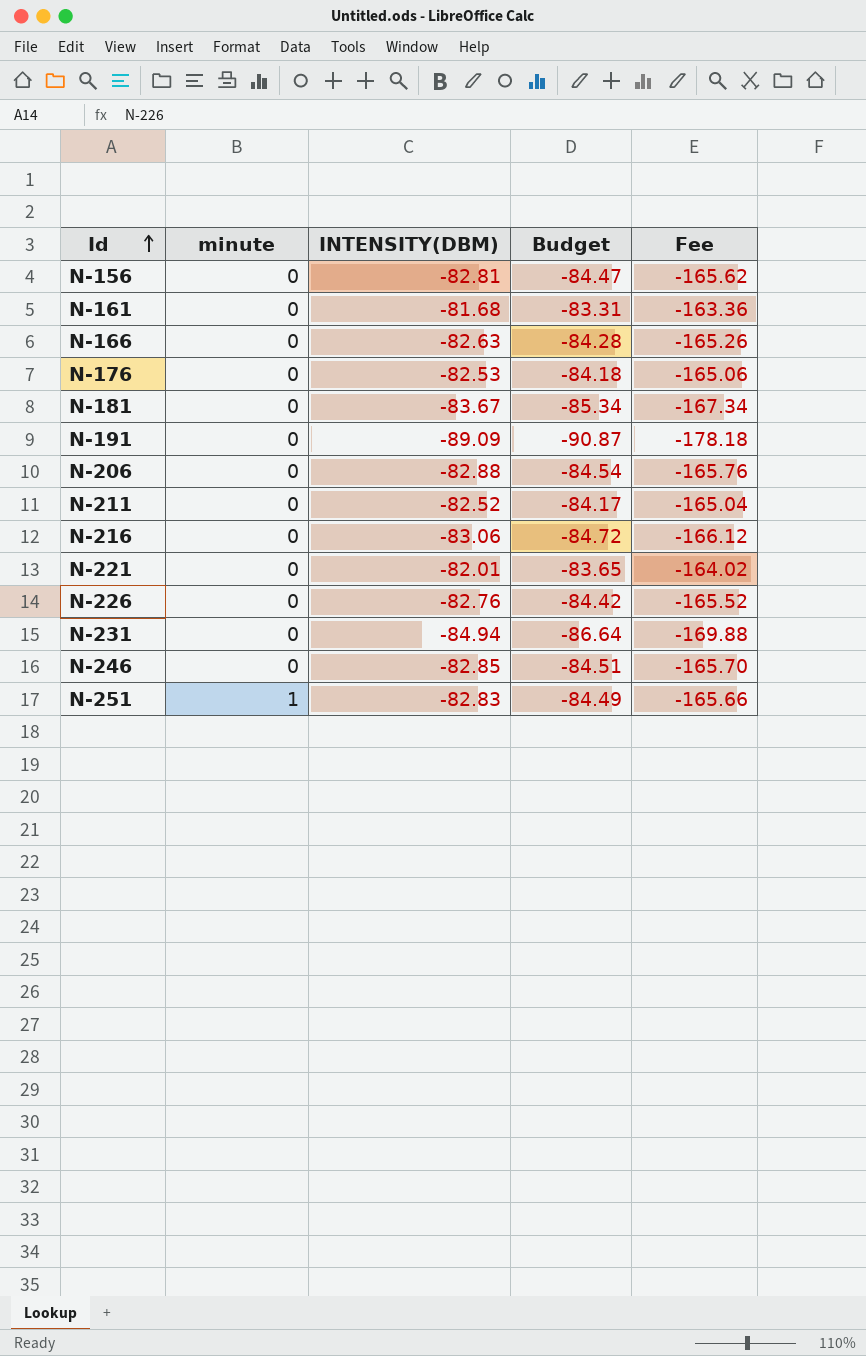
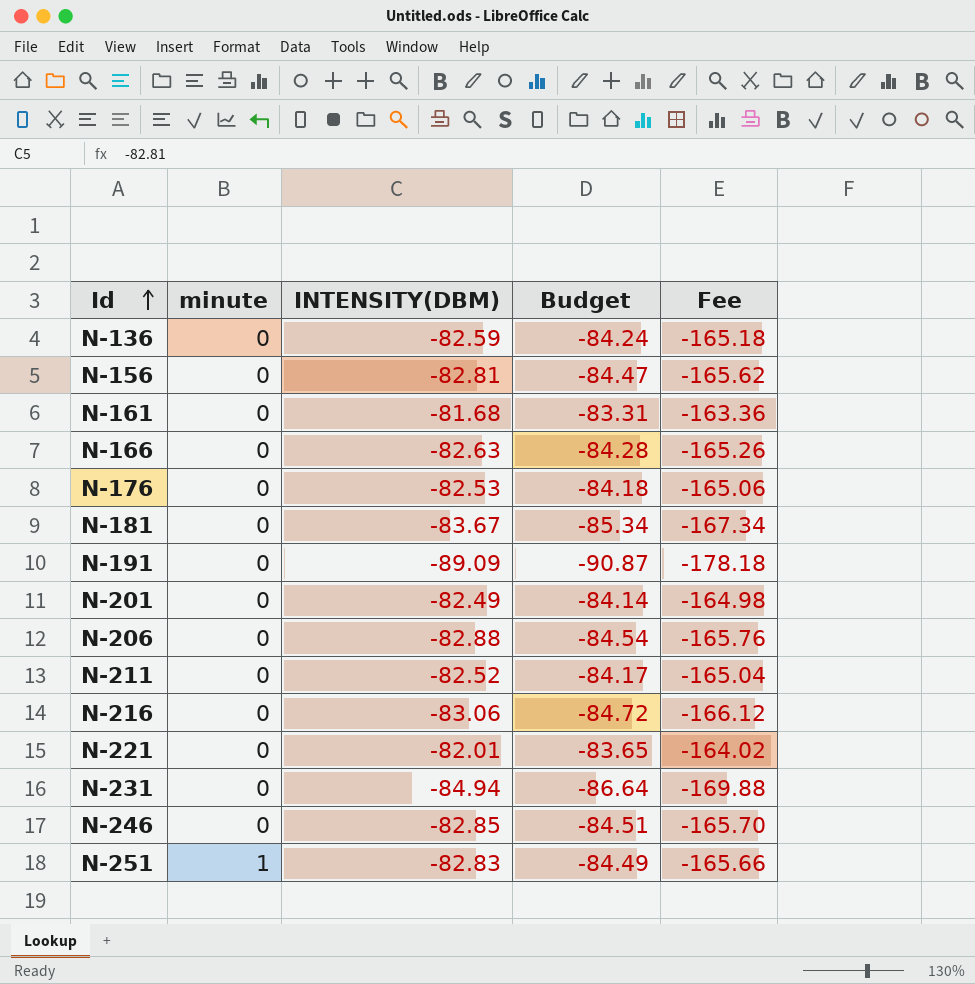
row N-226: 0 | -82.76 | -84.42 | -165.52 -> none
row N-136: none -> 0 | -82.59 | -84.24 | -165.18
row N-201: none -> 0 | -82.49 | -84.14 | -164.98

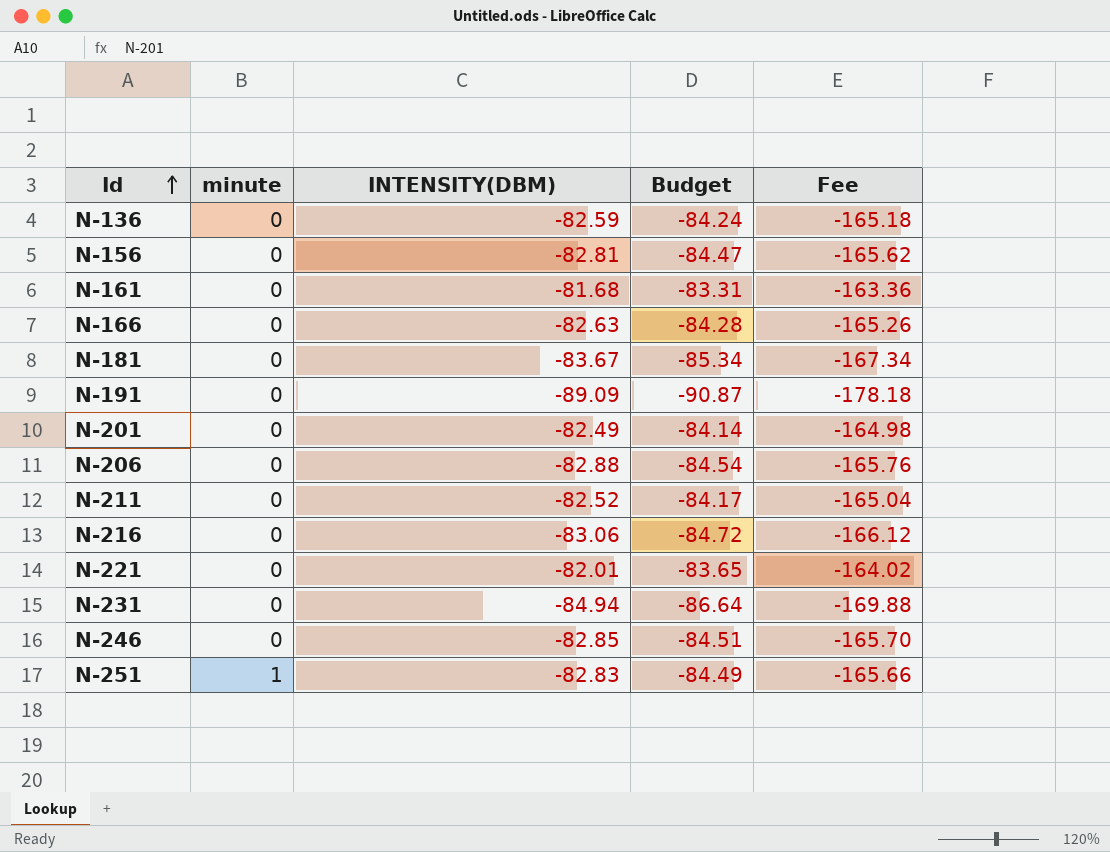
row N-176: 0 | -82.53 | -84.18 | -165.06 -> none

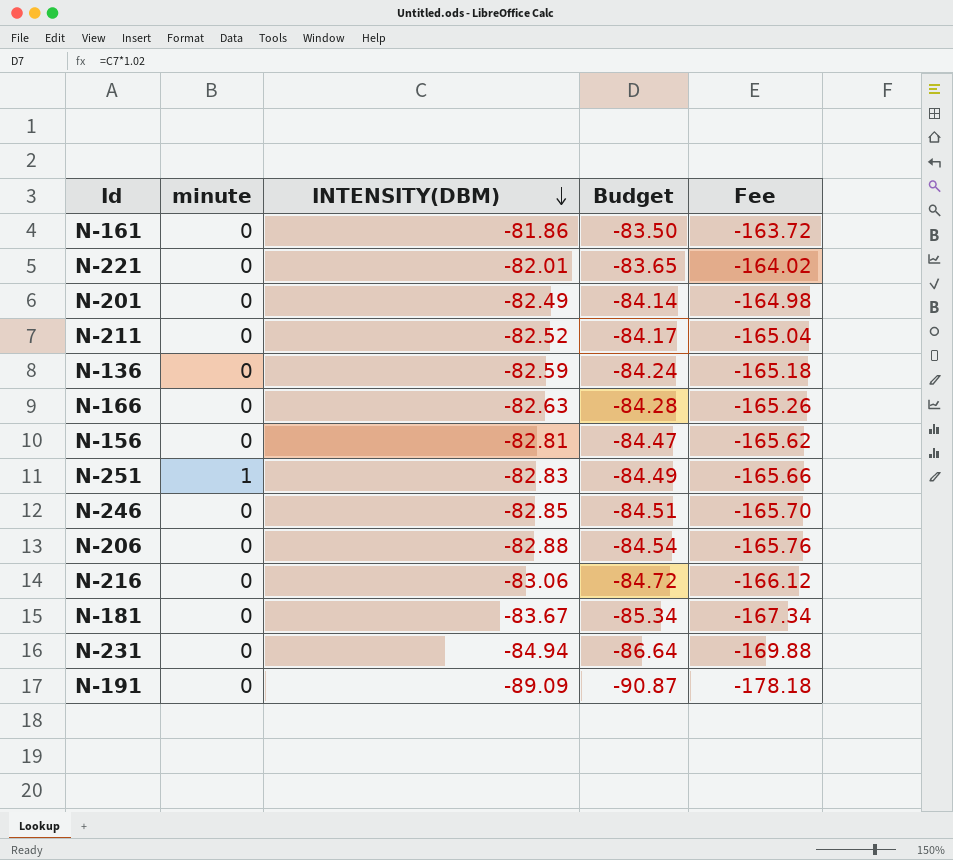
row order: Id ascending -> INTENSITY(DBM) descending
N-161 | INTENSITY(DBM): -81.68 -> -81.86
N-161 | Budget: -83.31 -> -83.50
N-161 | Fee: -163.36 -> -163.72

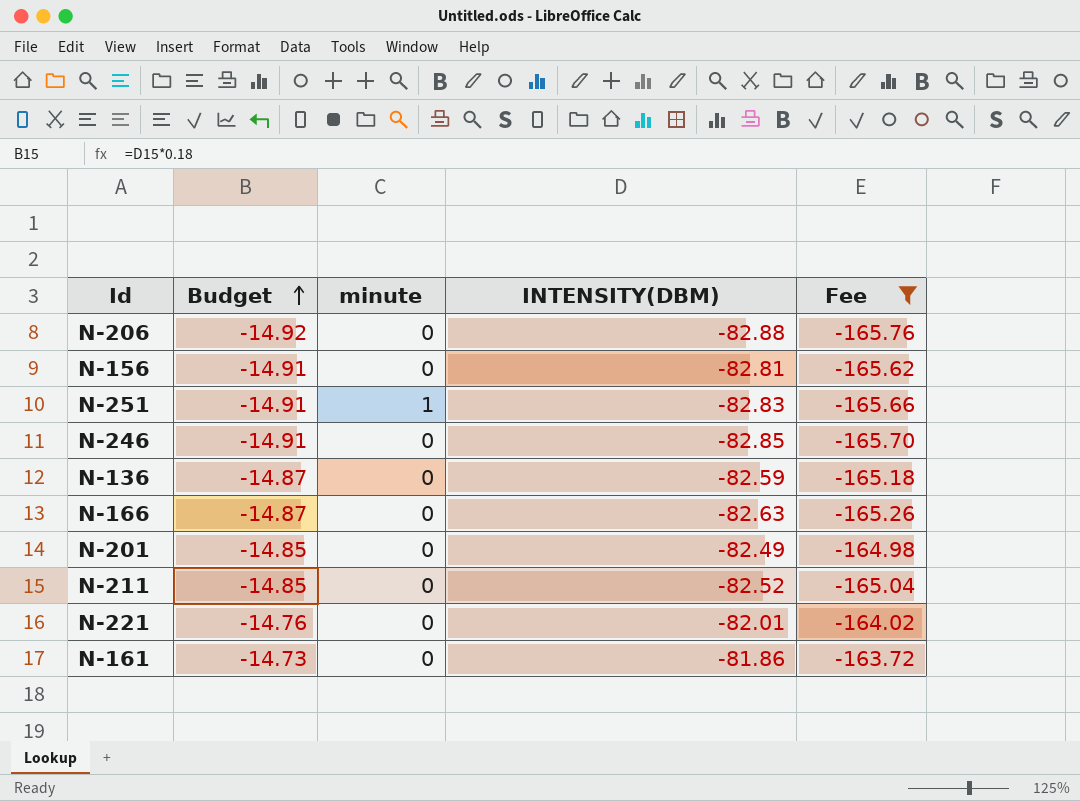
filter: none -> Fee >= -165.76
row order: INTENSITY(DBM) descending -> Budget ascending
column Budget | formula: [INTENSITY(DBM)] * 1.02 -> [INTENSITY(DBM)] * 0.18
column Budget | position: 4 -> 2

